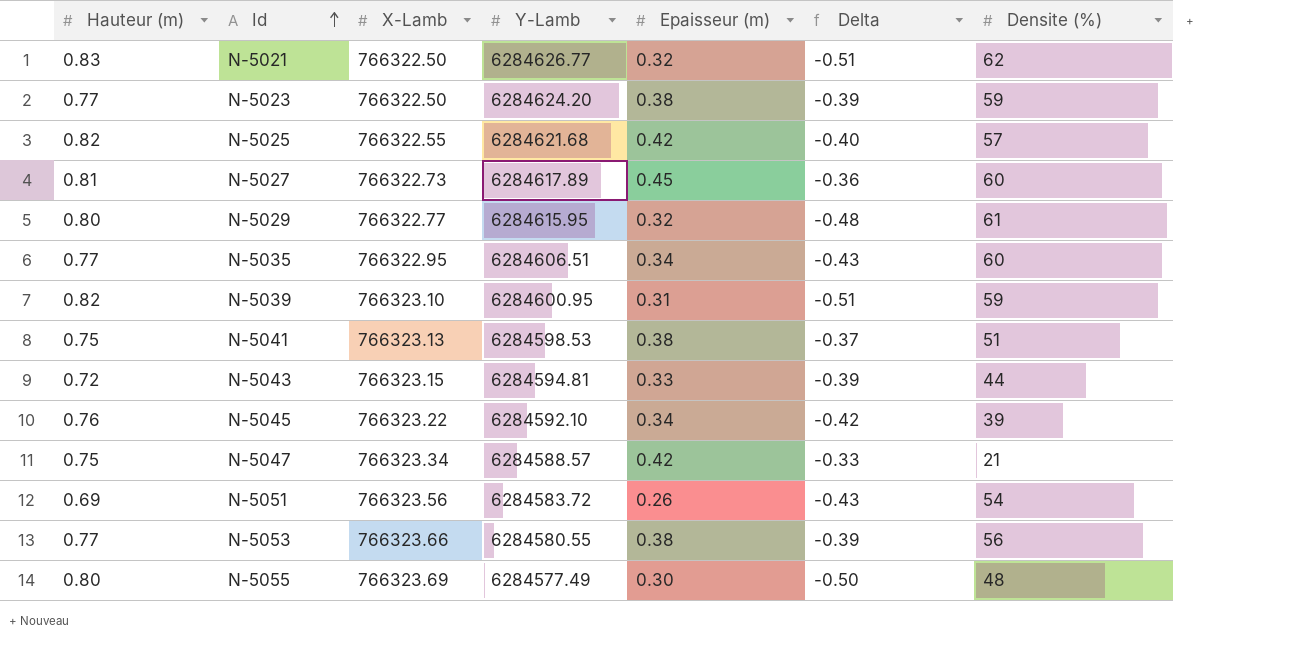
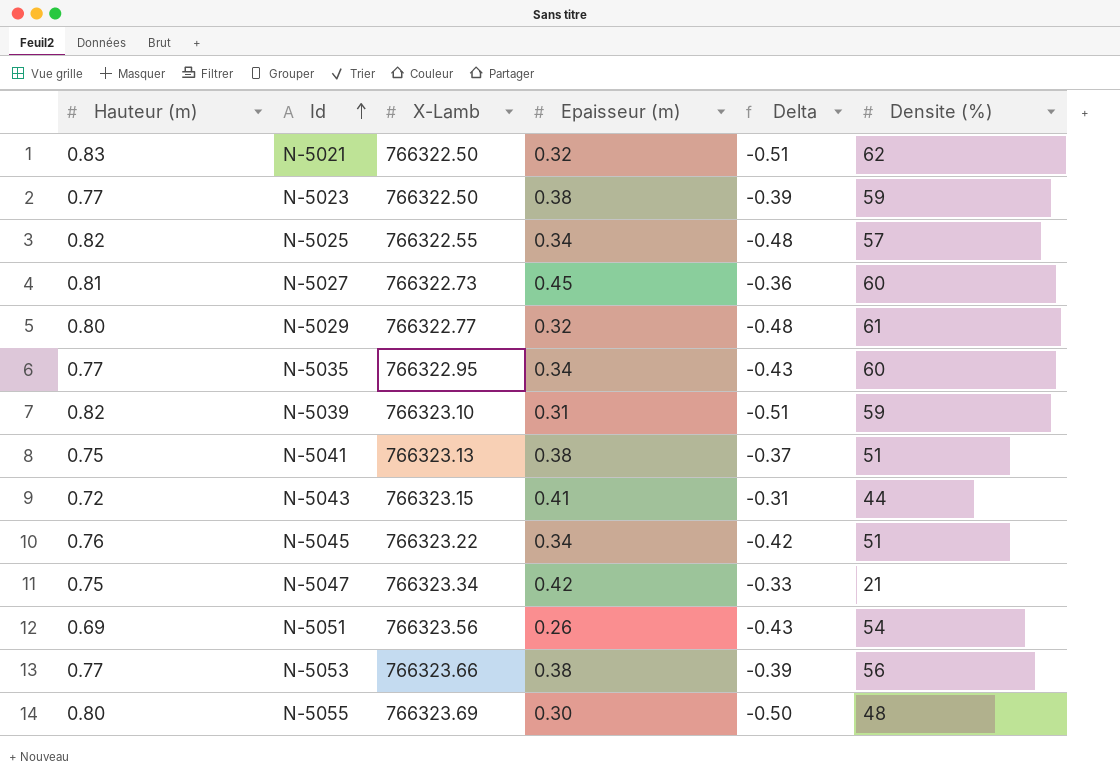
column Y-Lamb | position: 4 -> none
N-5025 | Epaisseur (m): 0.42 -> 0.34
N-5025 | Delta: -0.40 -> -0.48
N-5043 | Epaisseur (m): 0.33 -> 0.41
N-5043 | Delta: -0.39 -> -0.31
N-5045 | Densite (%): 39 -> 51

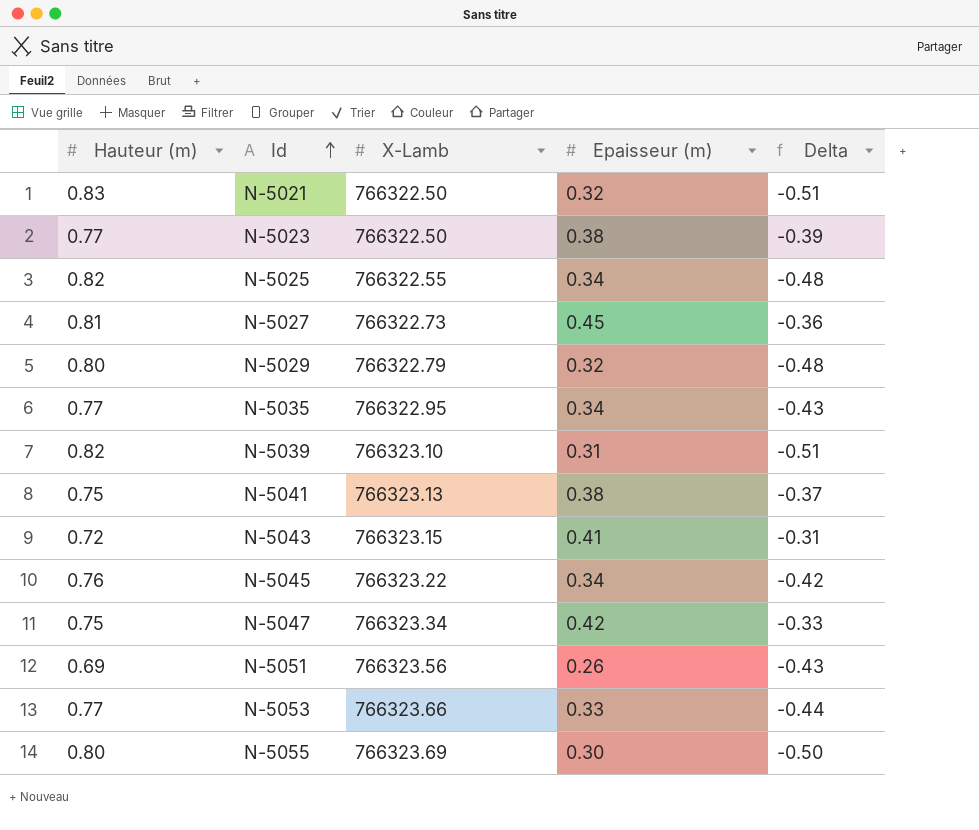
column Densite (%) | position: 6 -> none
N-5029 | X-Lamb: 766322.77 -> 766322.79
N-5053 | Epaisseur (m): 0.38 -> 0.33
N-5053 | Delta: -0.39 -> -0.44

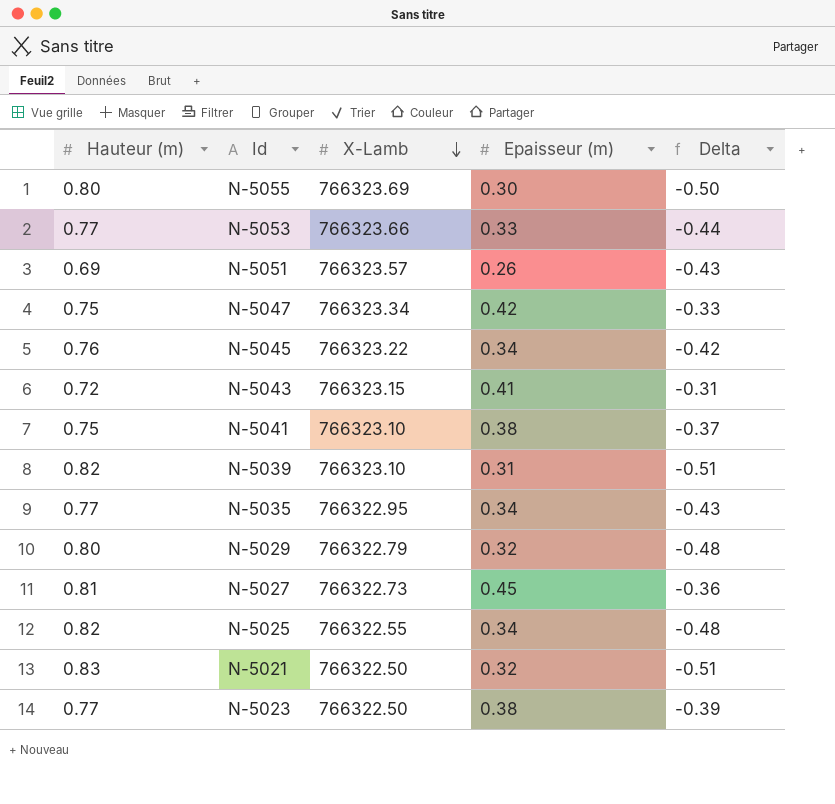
row order: Id ascending -> X-Lamb descending
N-5051 | X-Lamb: 766323.56 -> 766323.57
N-5041 | X-Lamb: 766323.13 -> 766323.10

